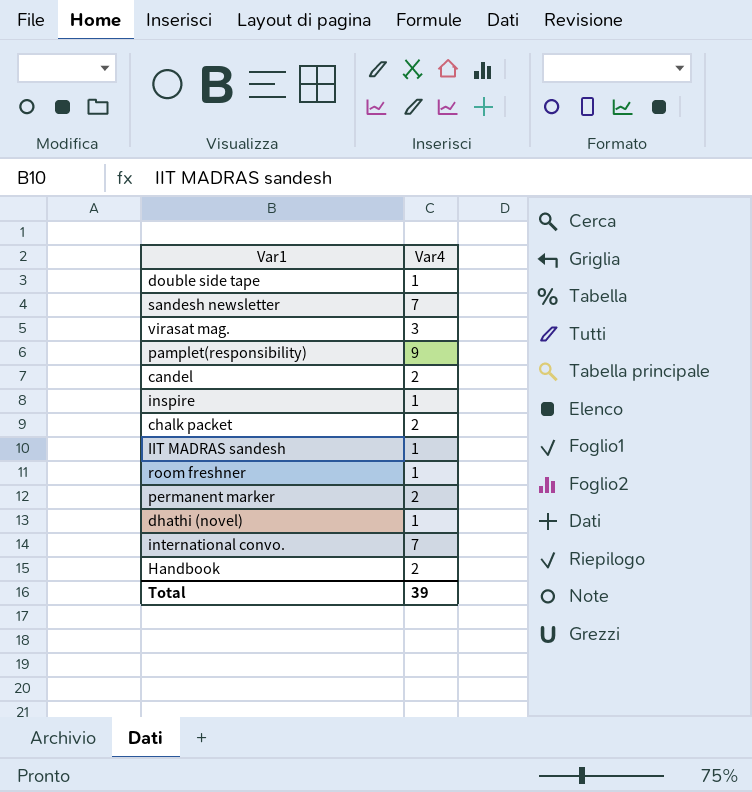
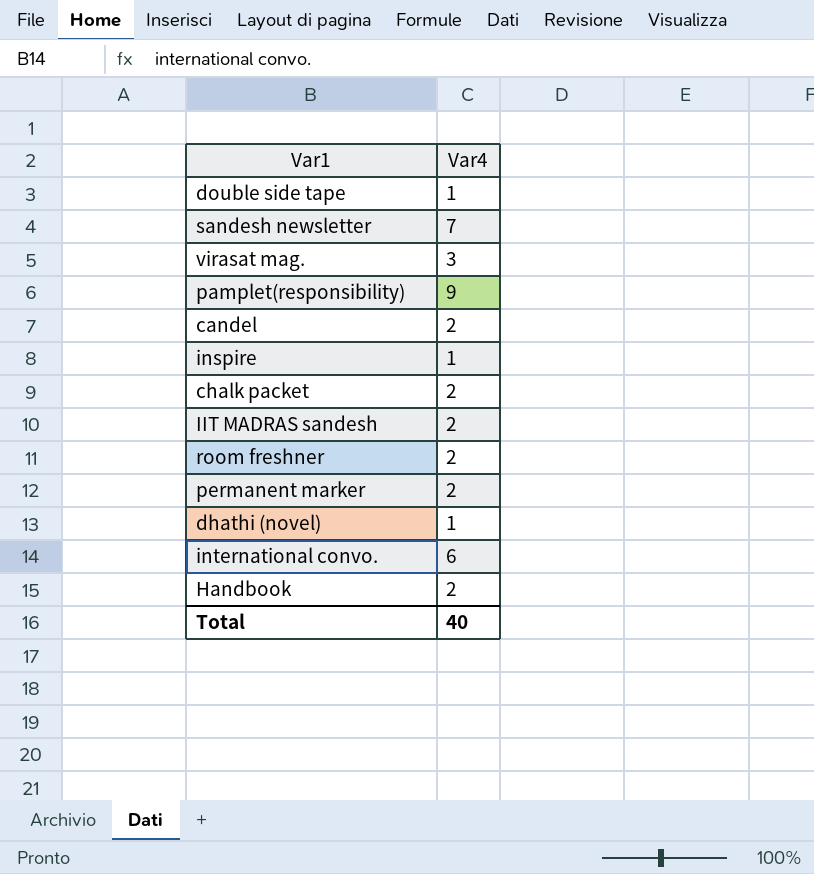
IIT MADRAS sandesh | Var4: 1 -> 2
room freshner | Var4: 1 -> 2
international convo. | Var4: 7 -> 6
Total | Var4: 39 -> 40

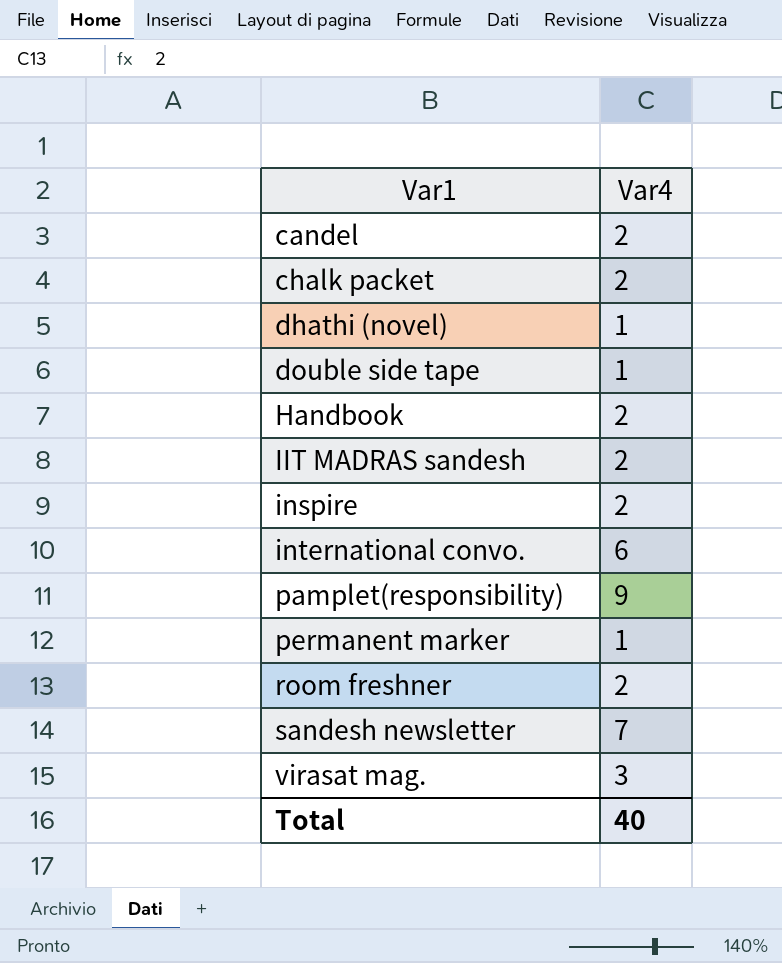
row order: none -> Var1 ascending
inspire | Var4: 1 -> 2
permanent marker | Var4: 2 -> 1

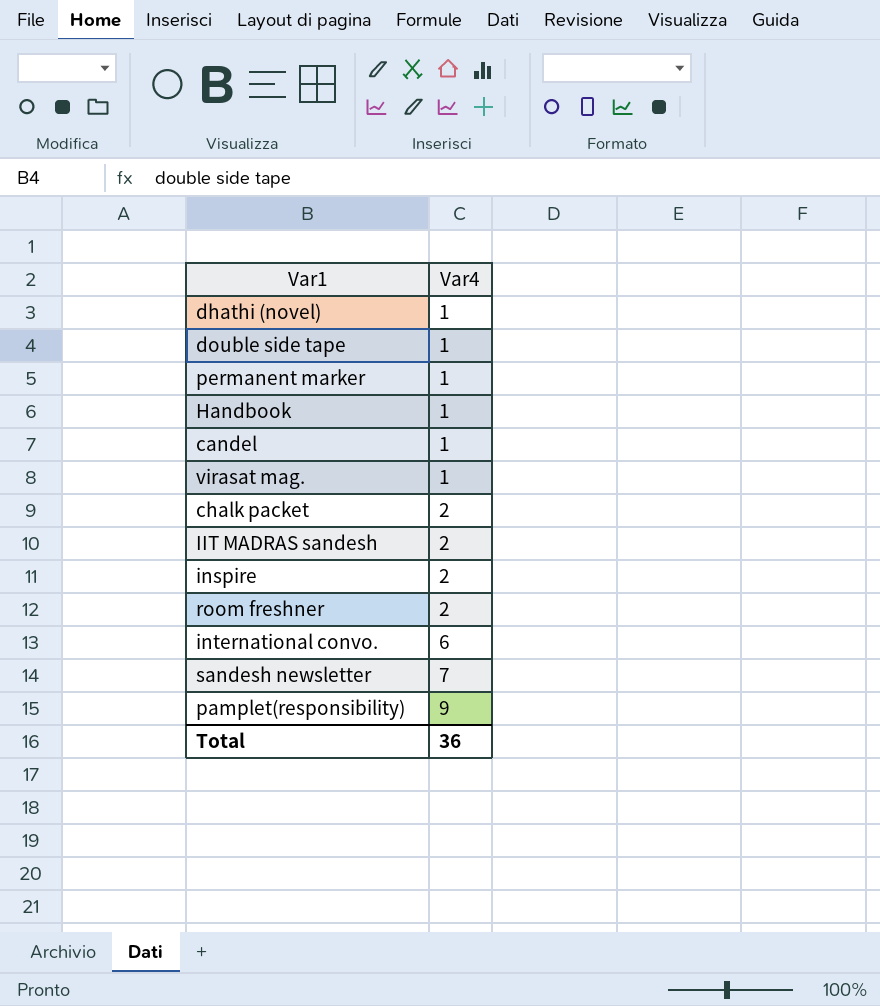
row order: Var1 ascending -> Var4 ascending
Handbook | Var4: 2 -> 1
candel | Var4: 2 -> 1
virasat mag. | Var4: 3 -> 1
Total | Var4: 40 -> 36

